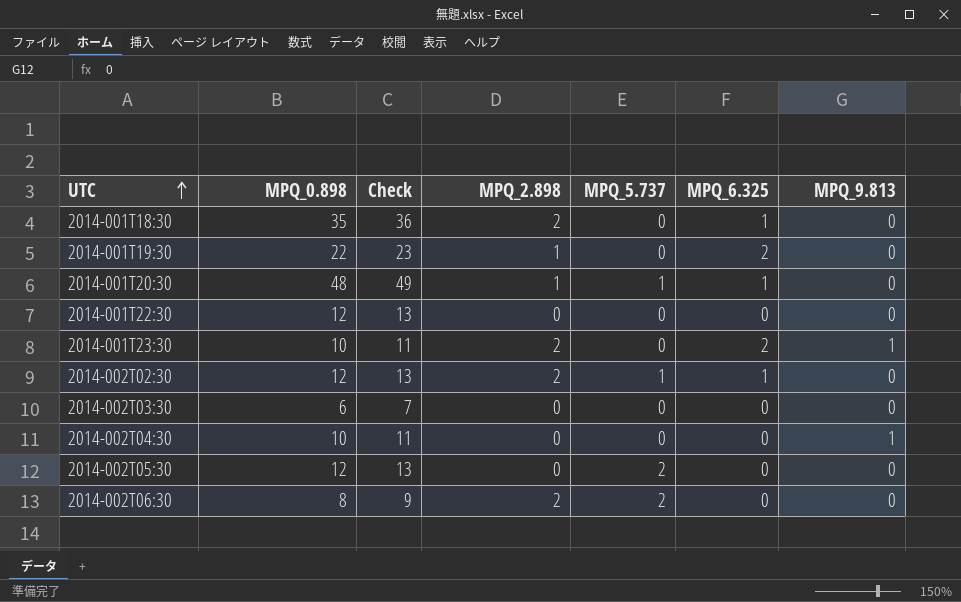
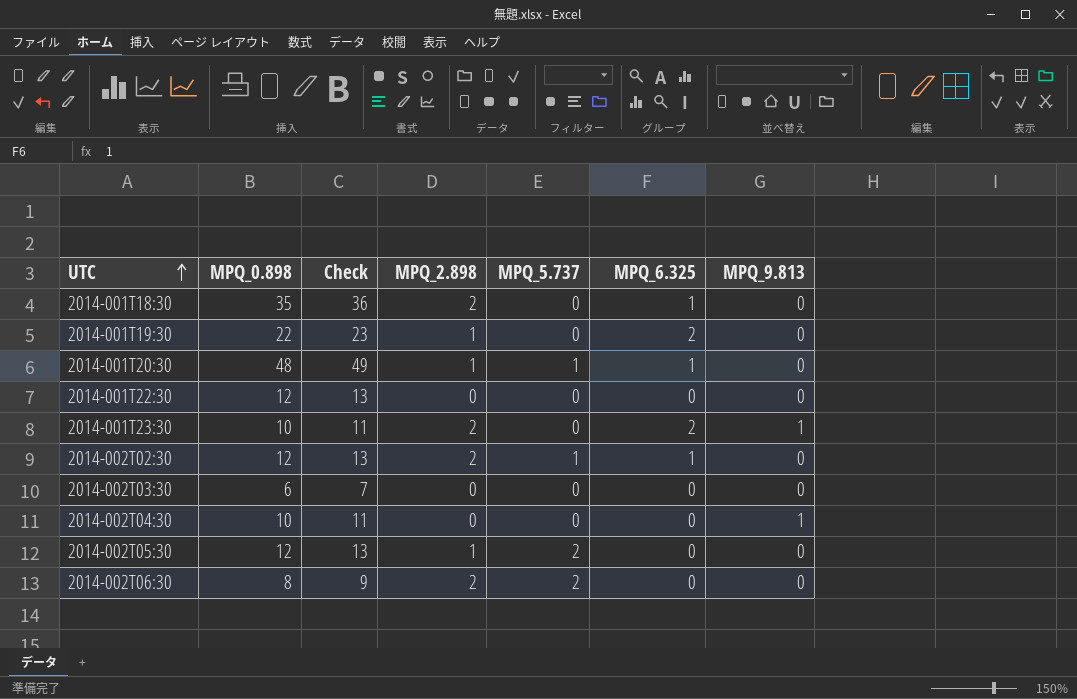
2014-002T05:30 | MPQ_2.898: 0 -> 1

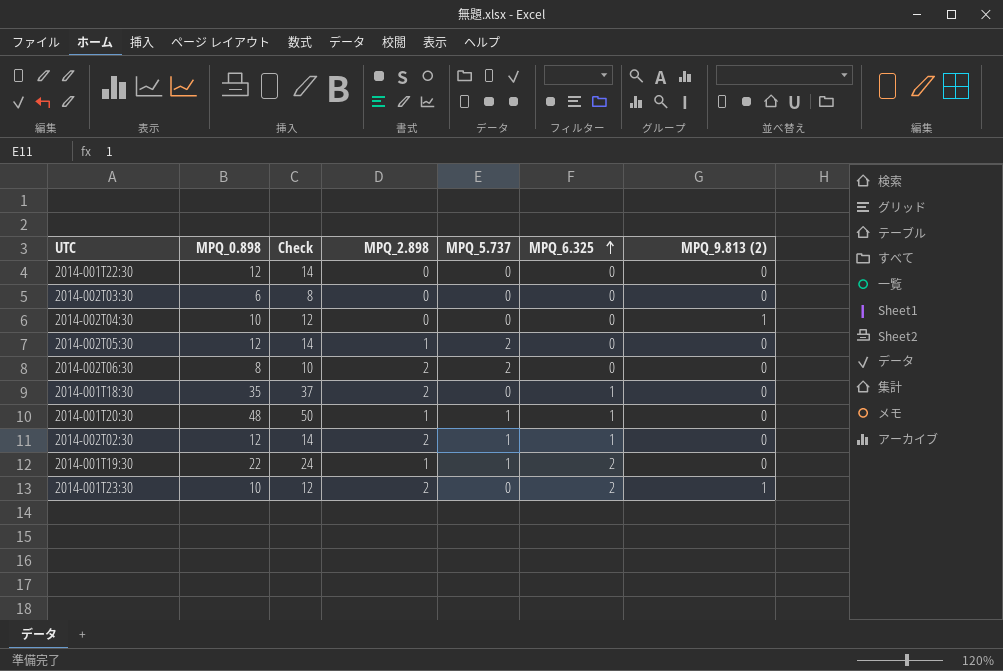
row order: UTC ascending -> MPQ_6.325 ascending
column Check | formula: [MPQ_0.898] + 1 -> [MPQ_0.898] + 2
column name: MPQ_9.813 -> MPQ_9.813 (2)
2014-001T19:30 | MPQ_5.737: 0 -> 1

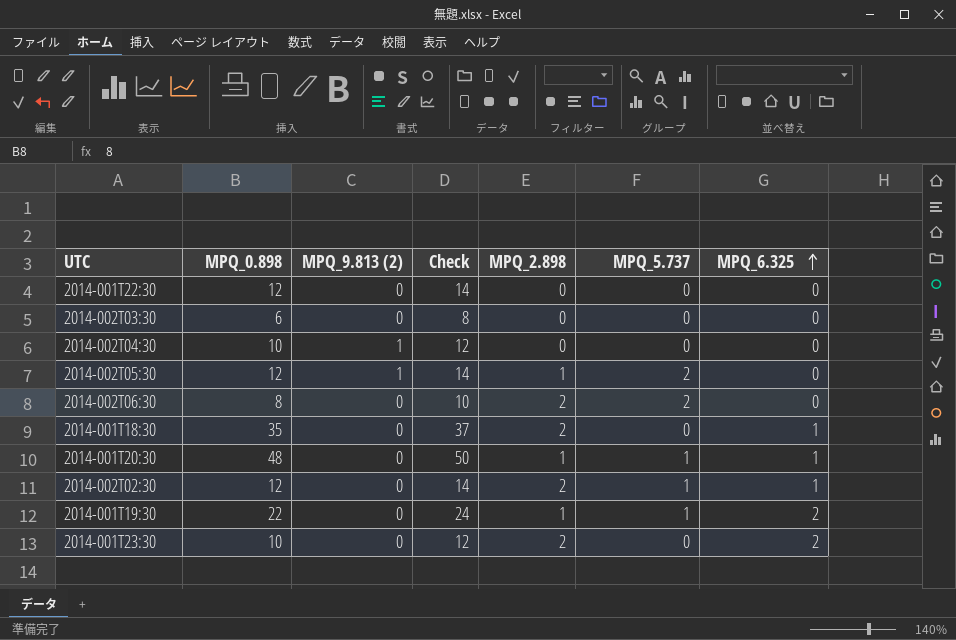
column MPQ_9.813 (2) | position: 7 -> 3
2014-002T05:30 | MPQ_9.813 (2): 0 -> 1
2014-001T23:30 | MPQ_9.813 (2): 1 -> 0

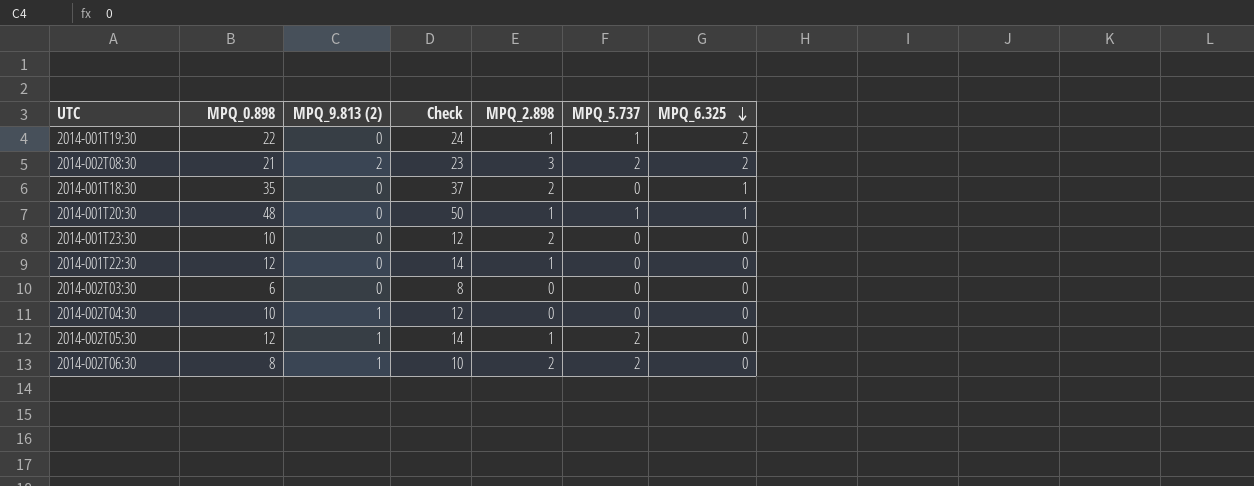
row order: MPQ_6.325 ascending -> MPQ_6.325 descending
row 2014-002T02:30: 12 | 0 | 14 | 2 | 1 | 1 -> none
row 2014-002T08:30: none -> 21 | 2 | 23 | 3 | 2 | 2
2014-001T23:30 | MPQ_6.325: 2 -> 0
2014-001T22:30 | MPQ_2.898: 0 -> 1
2014-002T06:30 | MPQ_9.813 (2): 0 -> 1

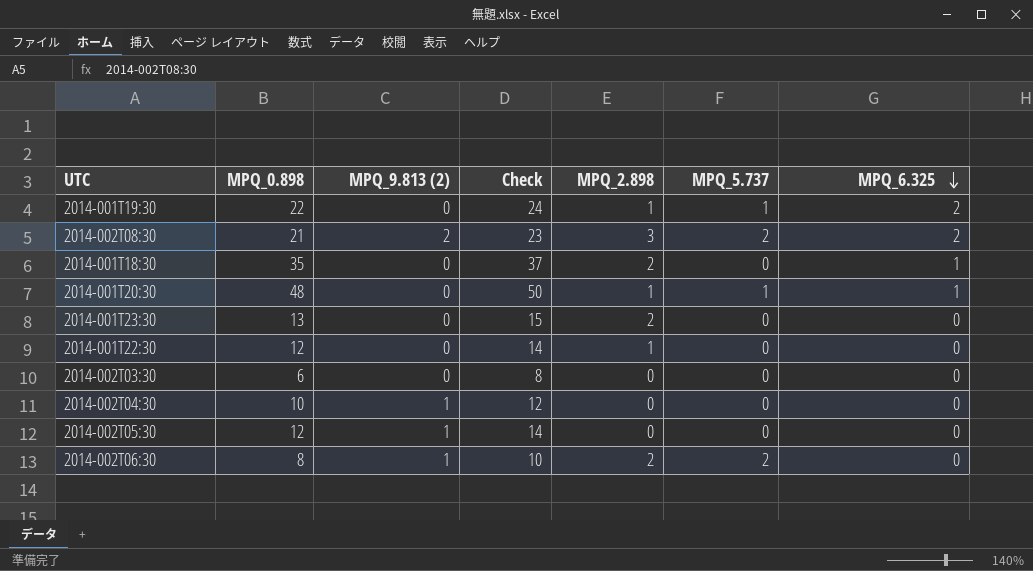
2014-001T23:30 | MPQ_0.898: 10 -> 13
2014-001T23:30 | Check: 12 -> 15
2014-002T05:30 | MPQ_2.898: 1 -> 0
2014-002T05:30 | MPQ_5.737: 2 -> 0

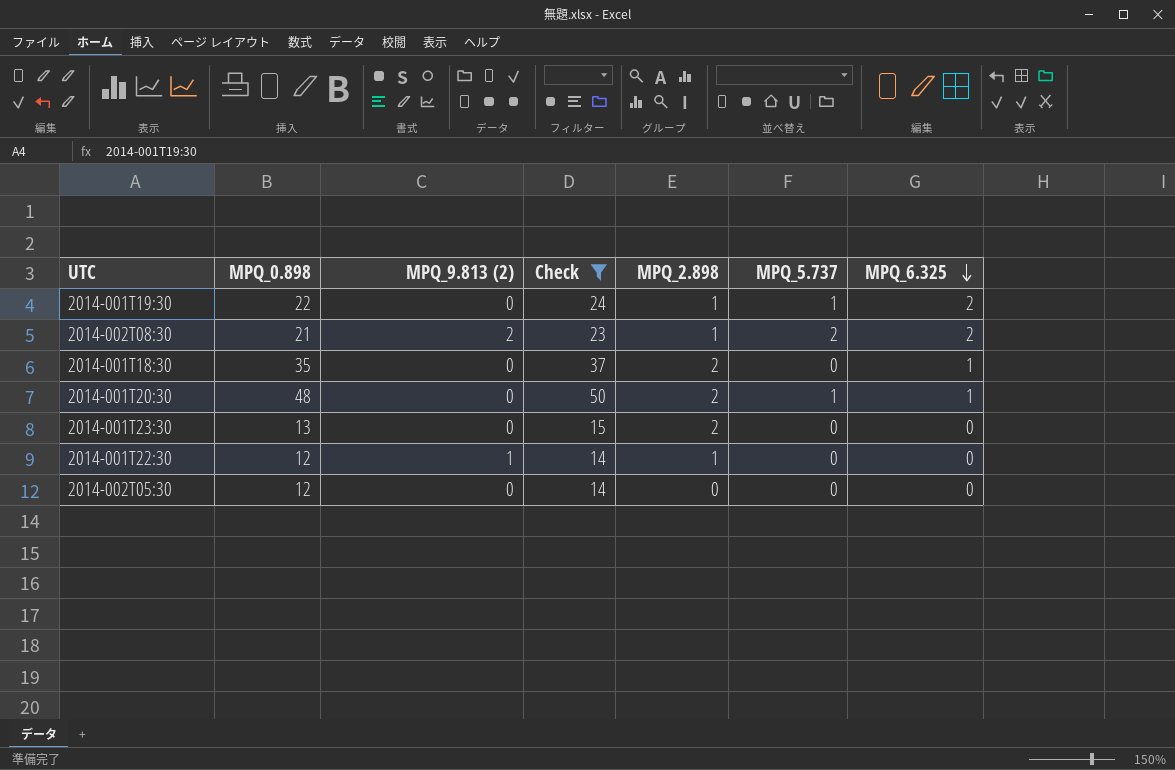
filter: none -> Check >= 14
2014-002T08:30 | MPQ_2.898: 3 -> 1
2014-001T20:30 | MPQ_2.898: 1 -> 2
2014-001T22:30 | MPQ_9.813 (2): 0 -> 1
2014-002T05:30 | MPQ_9.813 (2): 1 -> 0

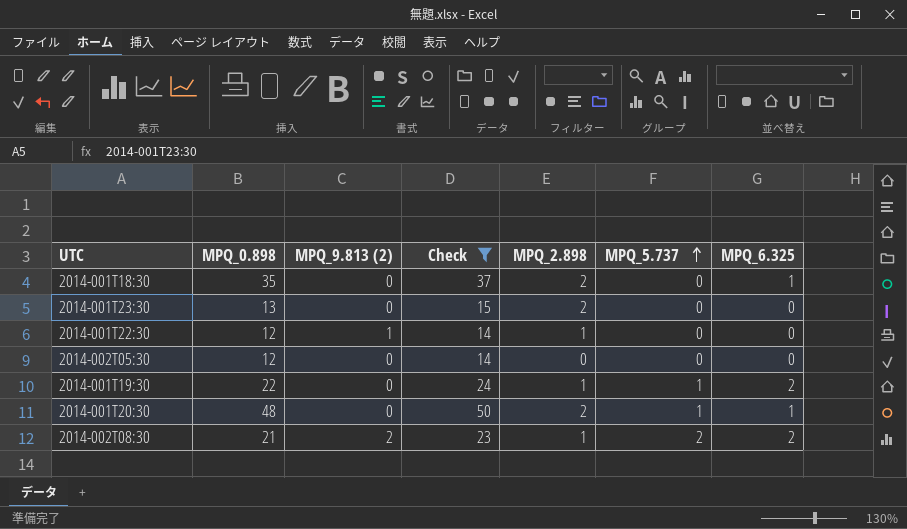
row order: MPQ_6.325 descending -> MPQ_5.737 ascending

